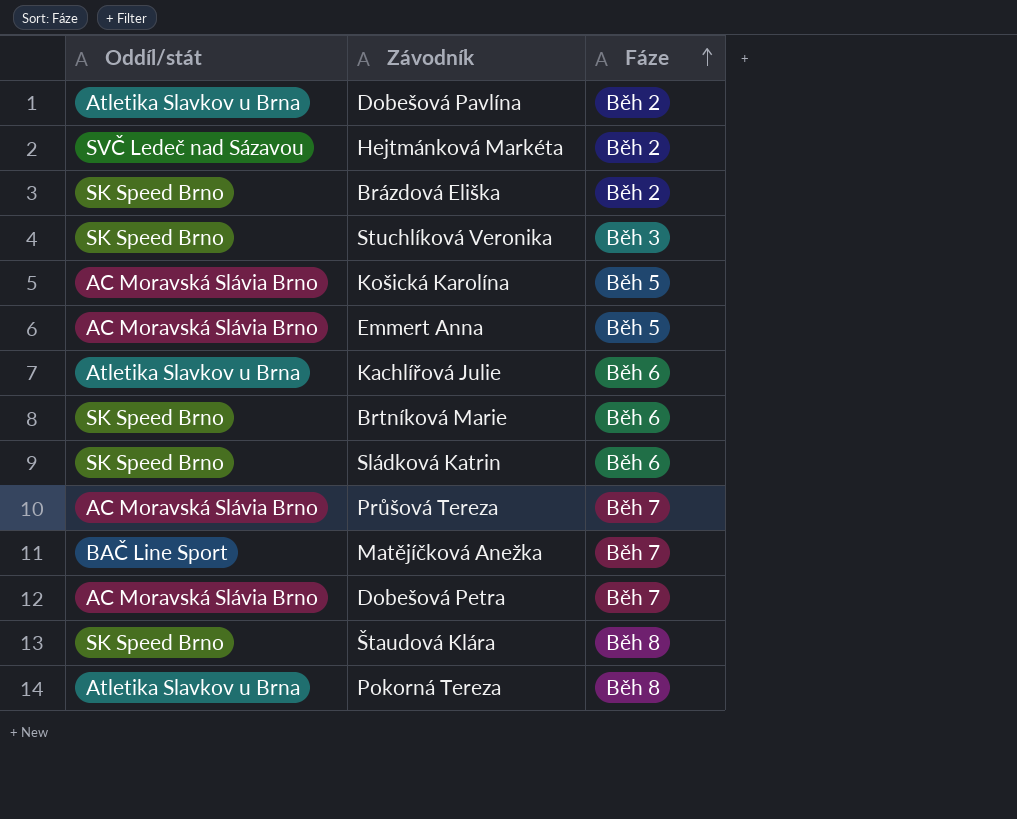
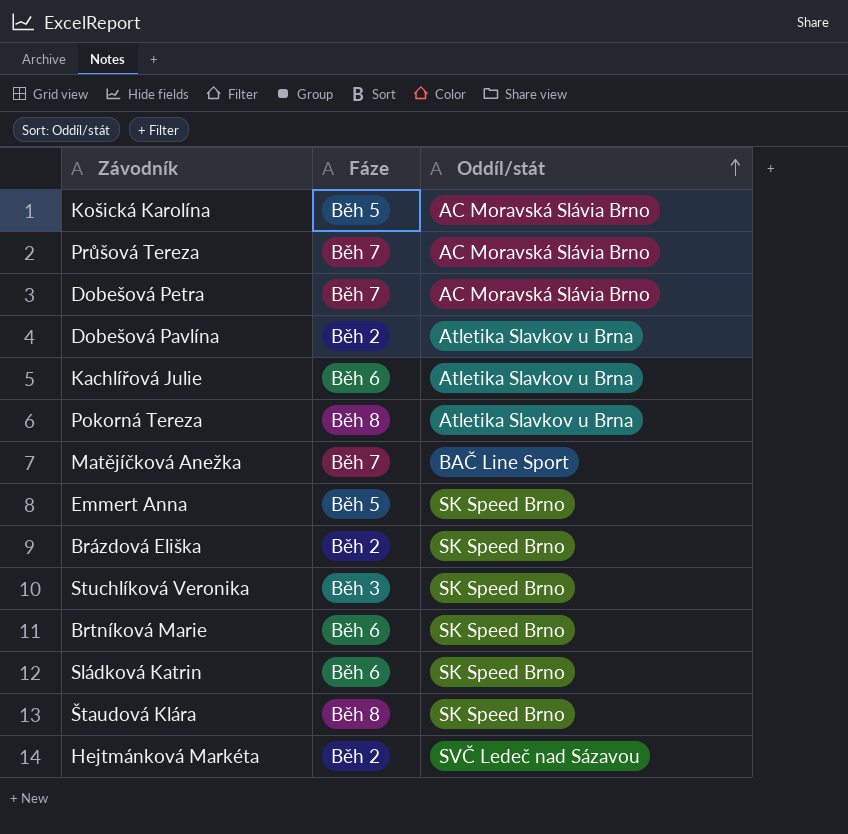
row order: Fáze ascending -> Oddíl/stát ascending
column Oddíl/stát | position: 1 -> 3
Emmert Anna | Oddíl/stát: AC Moravská Slávia Brno -> SK Speed Brno

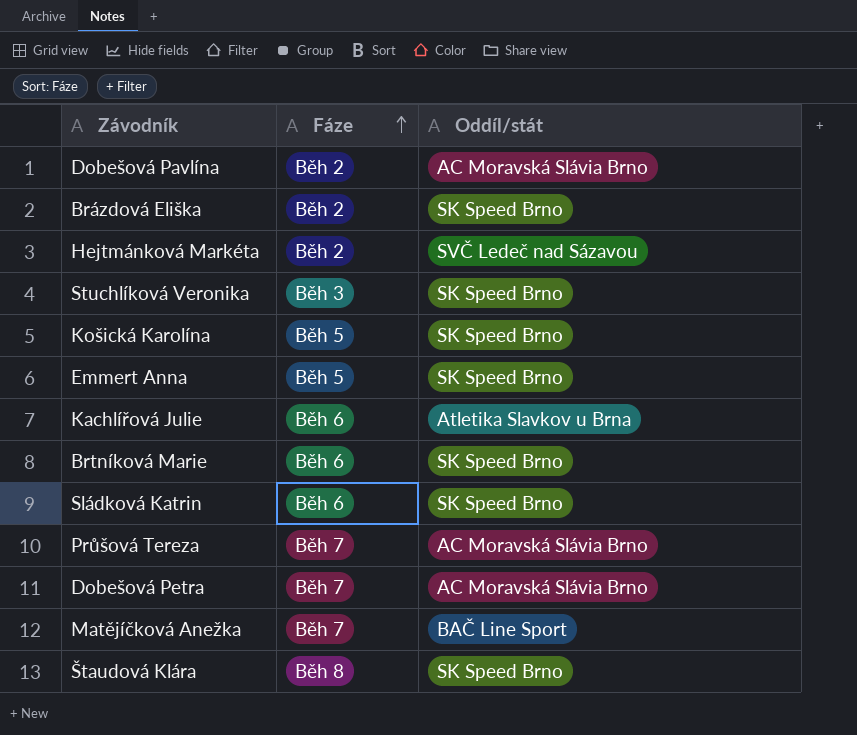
row order: Oddíl/stát ascending -> Fáze ascending
row Pokorná Tereza: Běh 8 | Atletika Slavkov u Brna -> none
Dobešová Pavlína | Oddíl/stát: Atletika Slavkov u Brna -> AC Moravská Slávia Brno
Košická Karolína | Oddíl/stát: AC Moravská Slávia Brno -> SK Speed Brno

